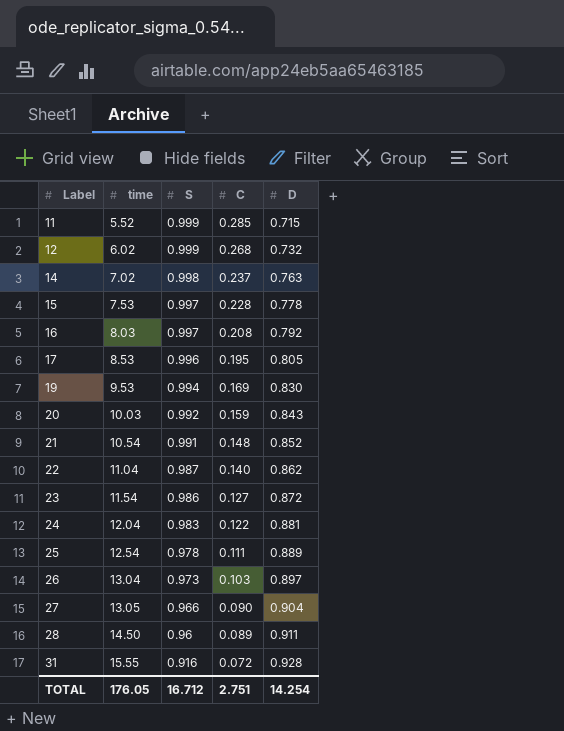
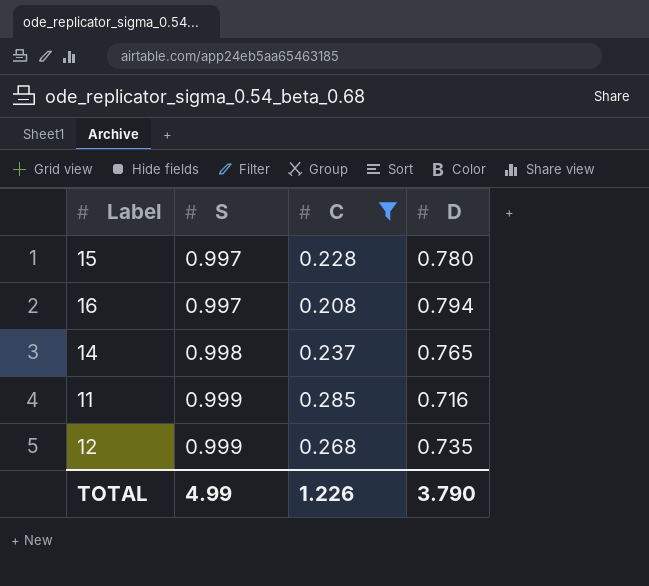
filter: none -> C >= 0.208
row order: Label ascending -> S ascending
column time | position: 2 -> none
15 | D: 0.778 -> 0.780
16 | D: 0.792 -> 0.794
14 | D: 0.763 -> 0.765
11 | D: 0.715 -> 0.716
12 | D: 0.732 -> 0.735
TOTAL | S: 16.712 -> 4.99
TOTAL | C: 2.751 -> 1.226
TOTAL | D: 14.254 -> 3.790

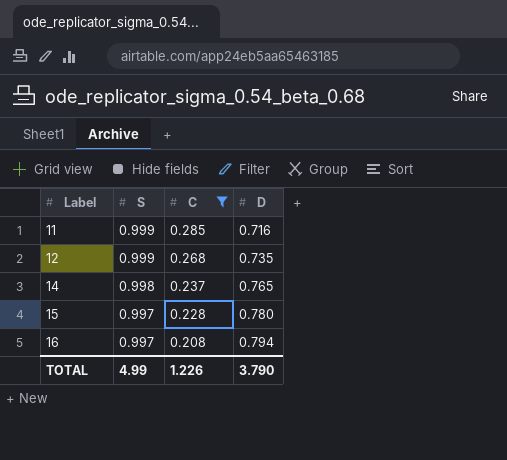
row order: S ascending -> Label ascending

